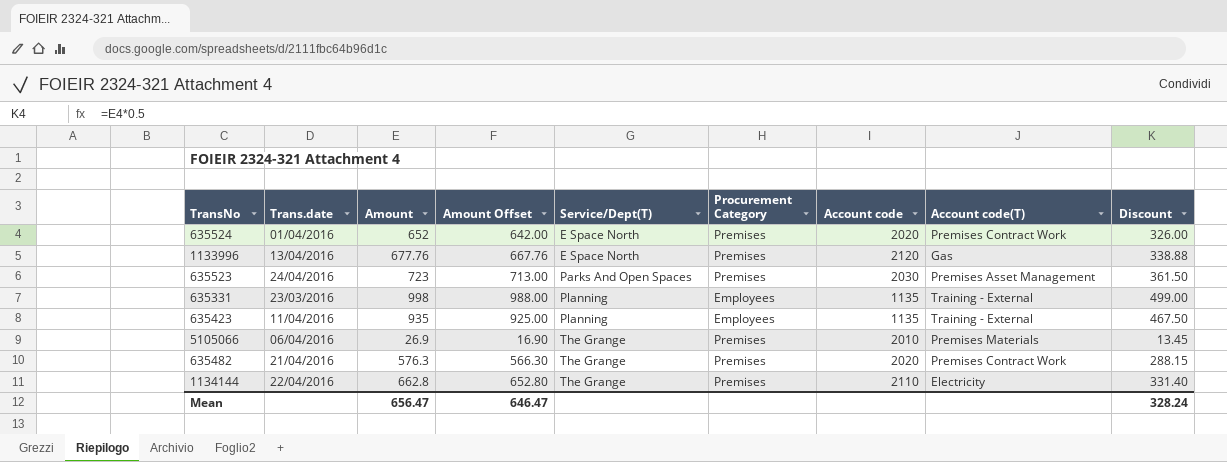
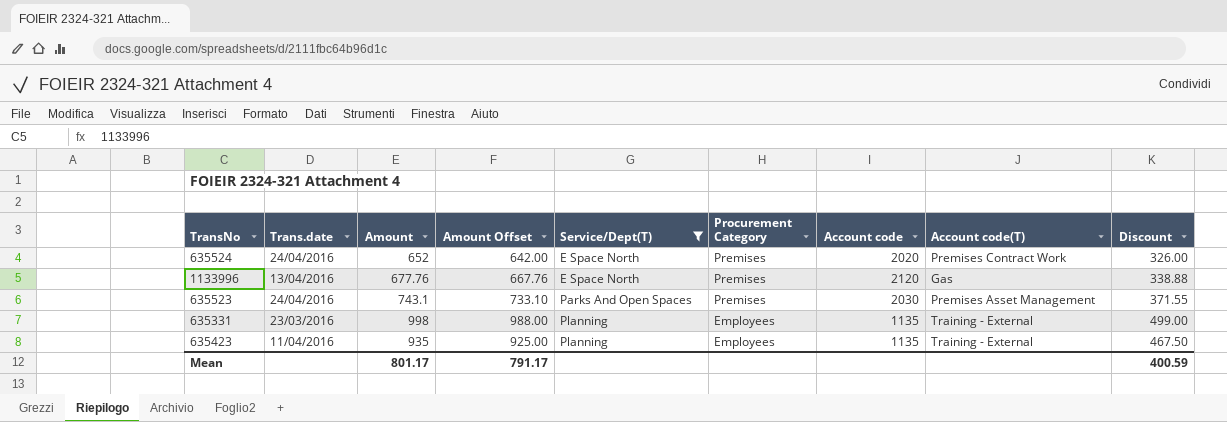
filter: none -> Service/Dept(T) != The Grange
635524 | Trans.date: 01/04/2016 -> 24/04/2016
635523 | Amount: 723 -> 743.1
635523 | Amount Offset: 713.00 -> 733.10
635523 | Discount: 361.50 -> 371.55
Mean | Amount: 656.47 -> 801.17
Mean | Amount Offset: 646.47 -> 791.17
Mean | Discount: 328.24 -> 400.59

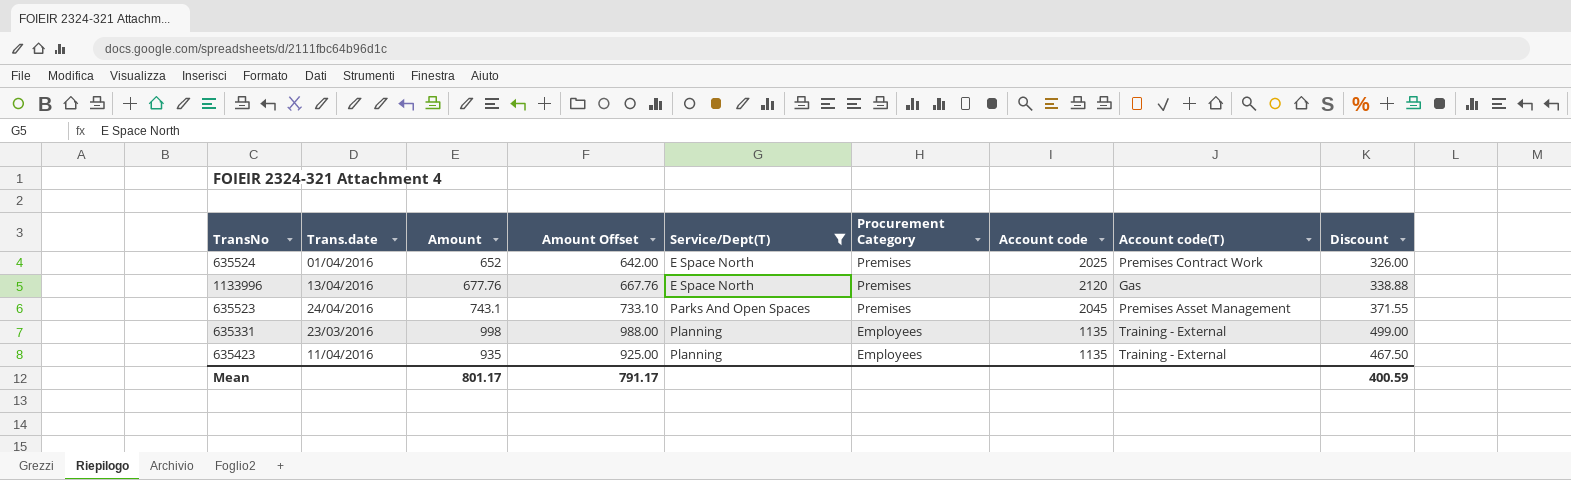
635524 | Trans.date: 24/04/2016 -> 01/04/2016
635524 | Account code: 2020 -> 2025
635523 | Account code: 2030 -> 2045

